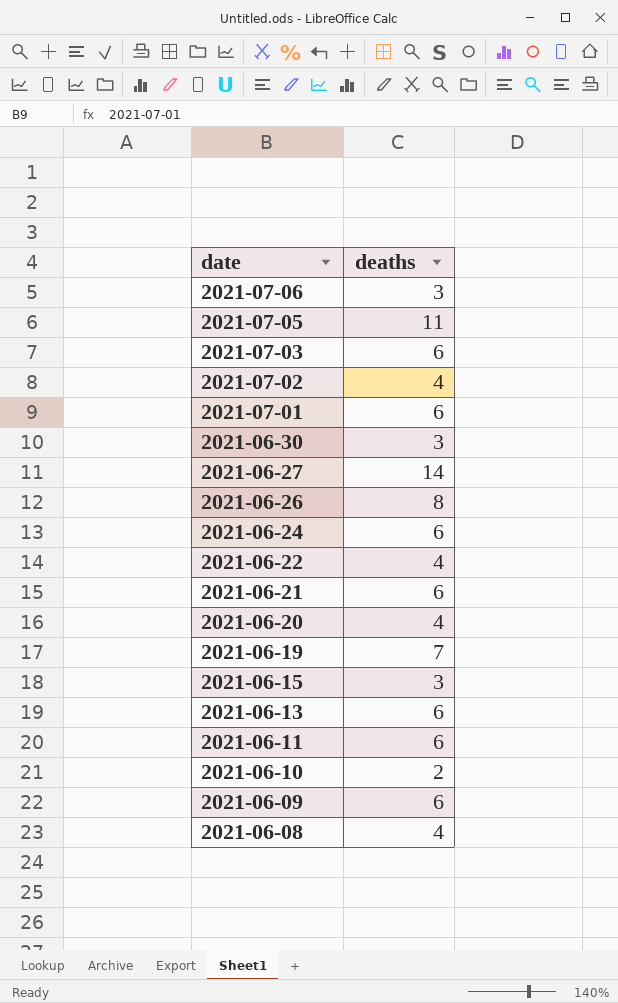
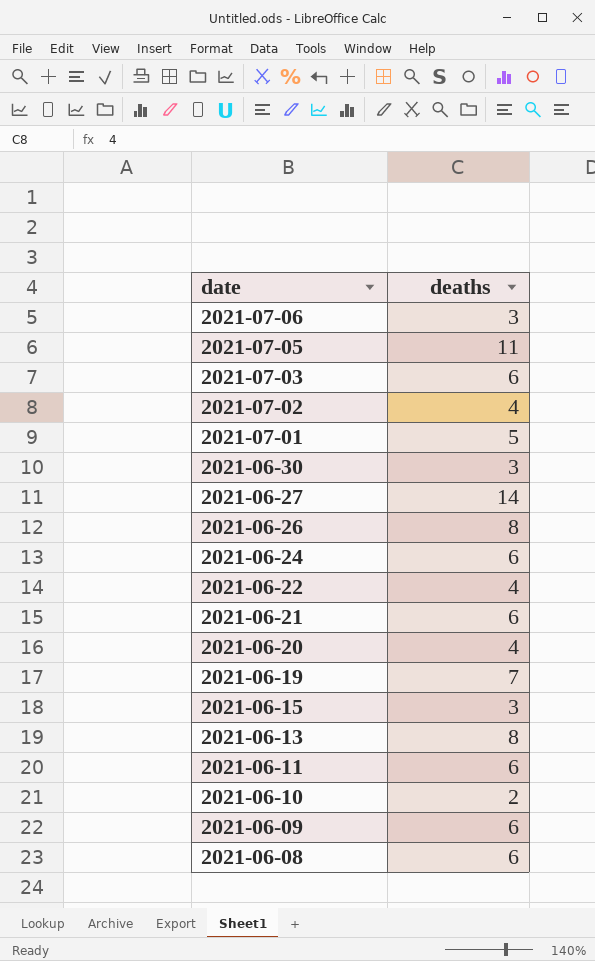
2021-07-01 | deaths: 6 -> 5
2021-06-13 | deaths: 6 -> 8
2021-06-08 | deaths: 4 -> 6

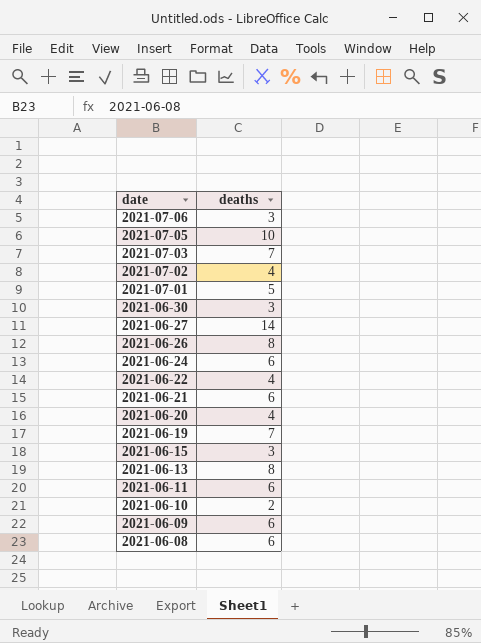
2021-07-05 | deaths: 11 -> 10
2021-07-03 | deaths: 6 -> 7

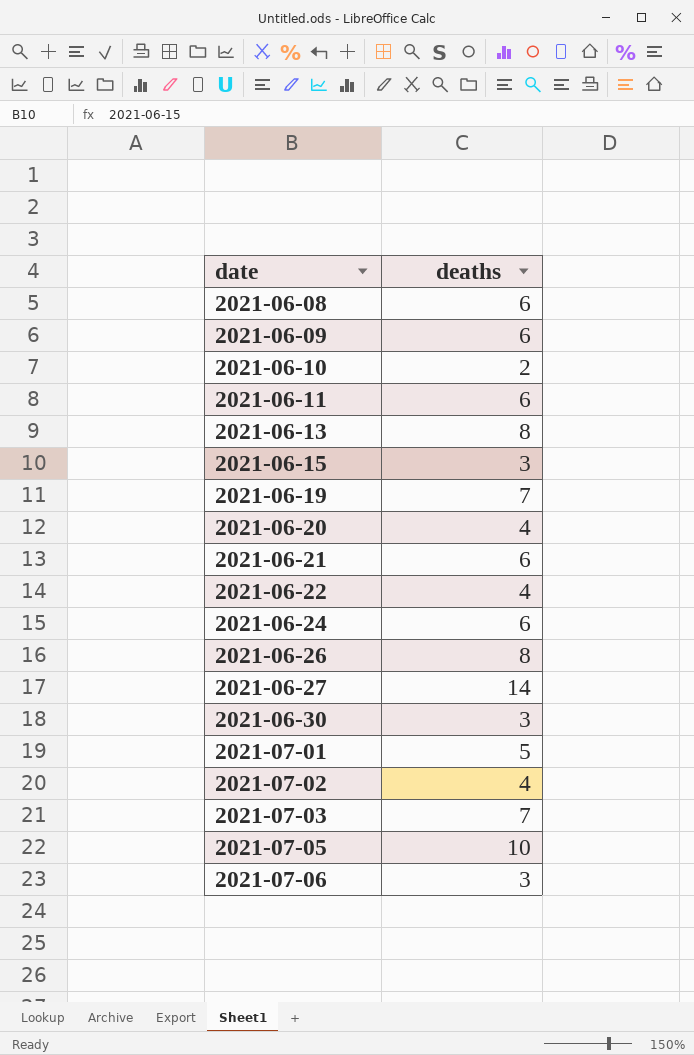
row order: date descending -> date ascending

